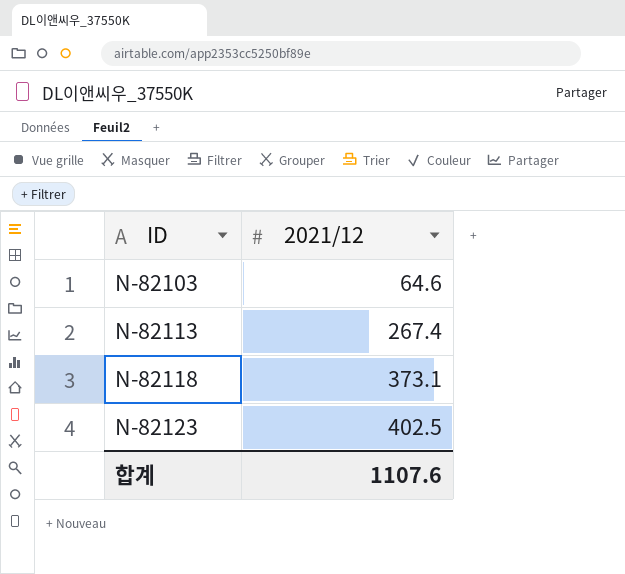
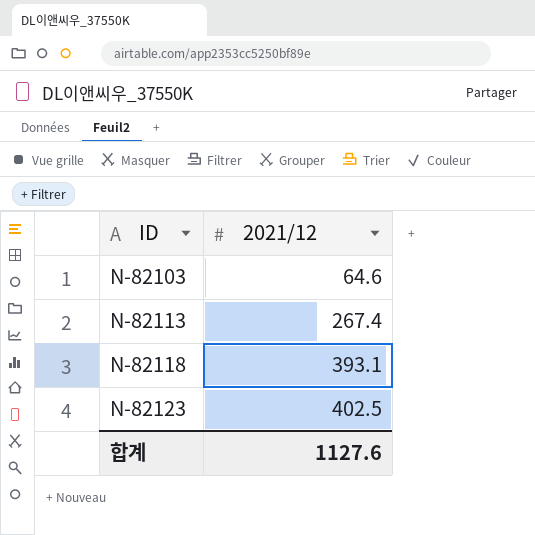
N-82118 | 2021/12: 373.1 -> 393.1
합계 | 2021/12: 1107.6 -> 1127.6

